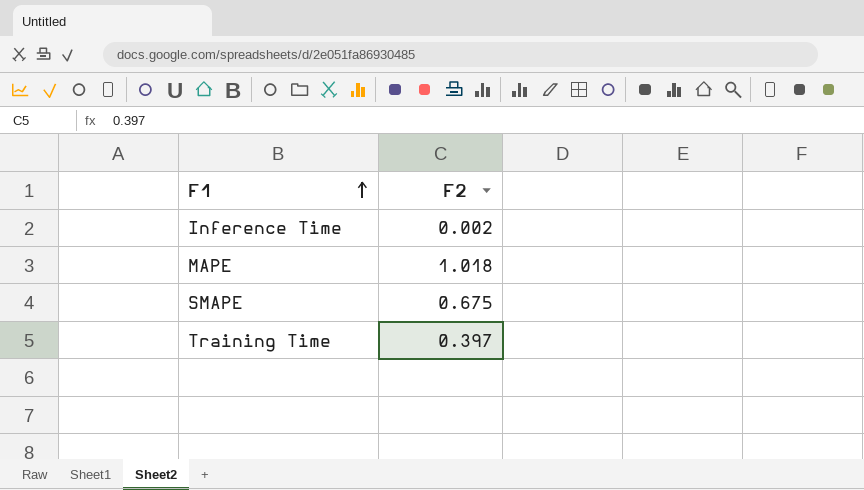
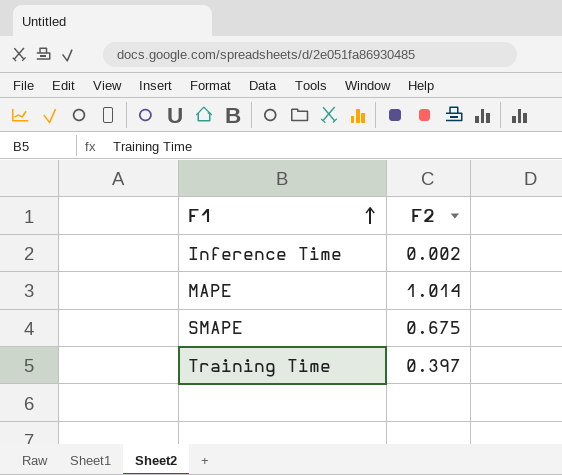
MAPE | F2: 1.018 -> 1.014

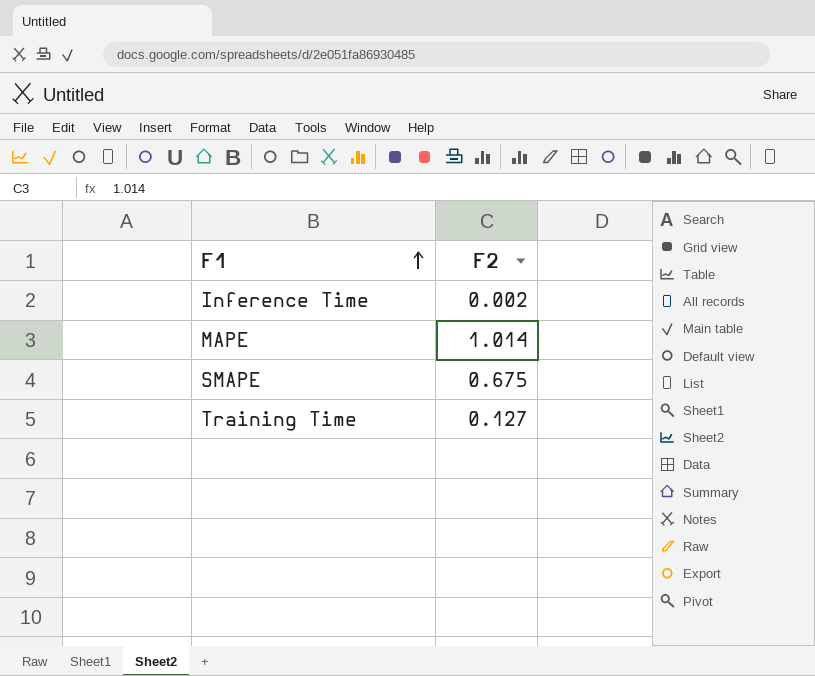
Training Time | F2: 0.397 -> 0.127

